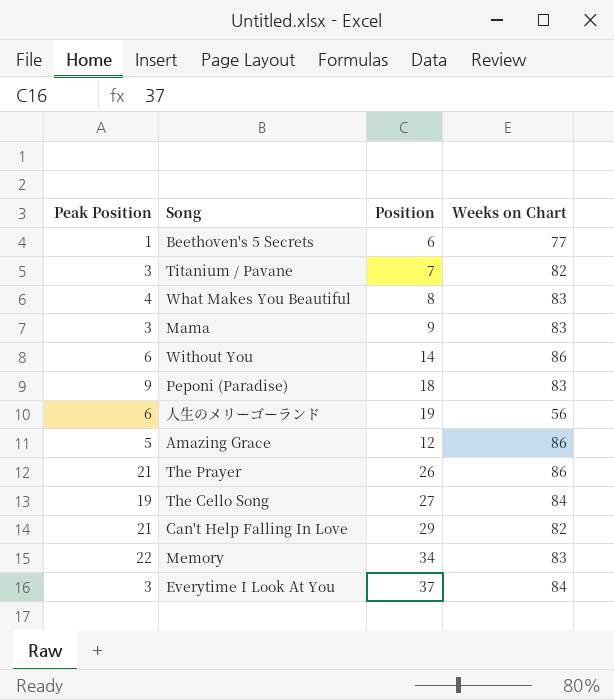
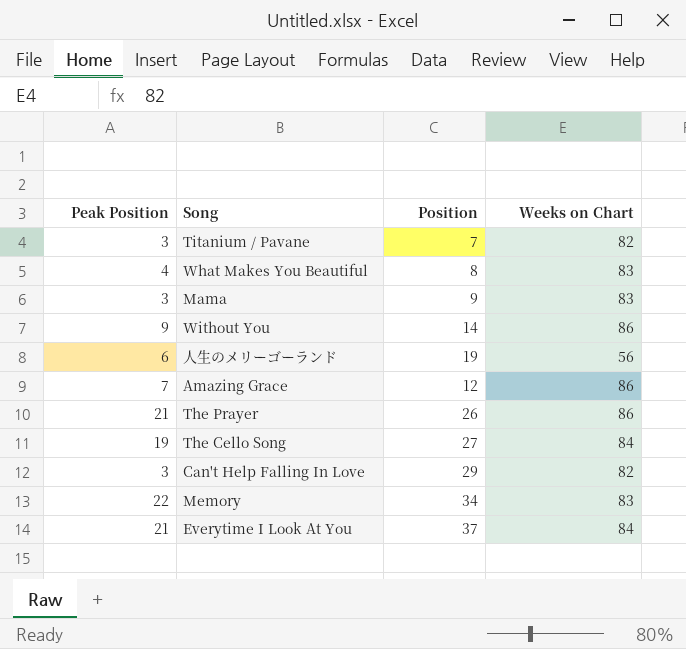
row Beethoven's 5 Secrets: 1 | 6 | 77 -> none
row Peponi (Paradise): 9 | 18 | 83 -> none
Without You | Peak Position: 6 -> 9
Amazing Grace | Peak Position: 5 -> 7
Can't Help Falling In Love | Peak Position: 21 -> 3
Everytime I Look At You | Peak Position: 3 -> 21

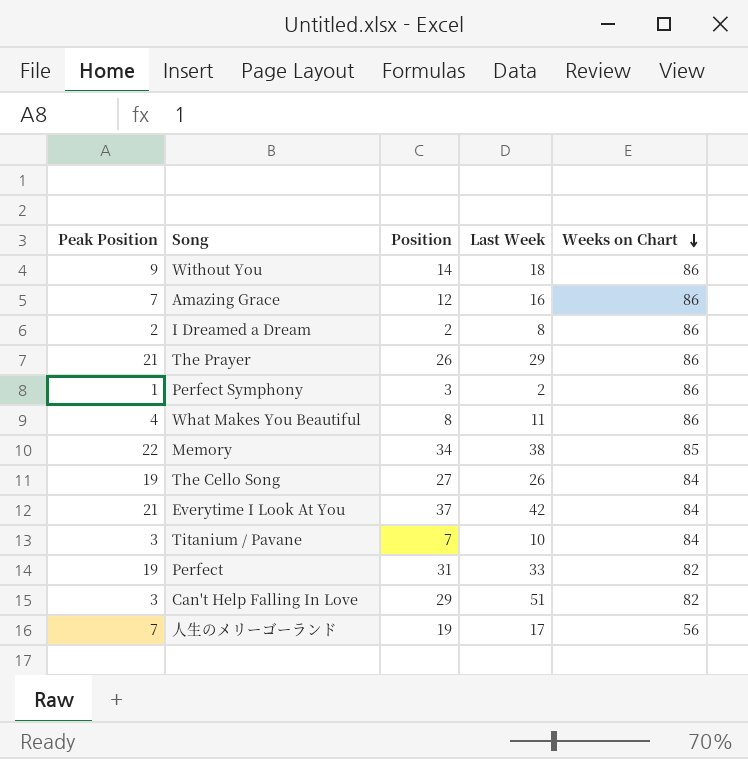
row order: none -> Weeks on Chart descending
column Last Week | position: none -> 4
row Mama: 3 | 9 | 83 -> none
row I Dreamed a Dream: none -> 2 | 2 | 8 | 86
row Perfect Symphony: none -> 1 | 3 | 2 | 86
What Makes You Beautiful | Weeks on Chart: 83 -> 86
Memory | Weeks on Chart: 83 -> 85
Titanium / Pavane | Weeks on Chart: 82 -> 84
row Perfect: none -> 19 | 31 | 33 | 82
人生のメリーゴーランド | Peak Position: 6 -> 7

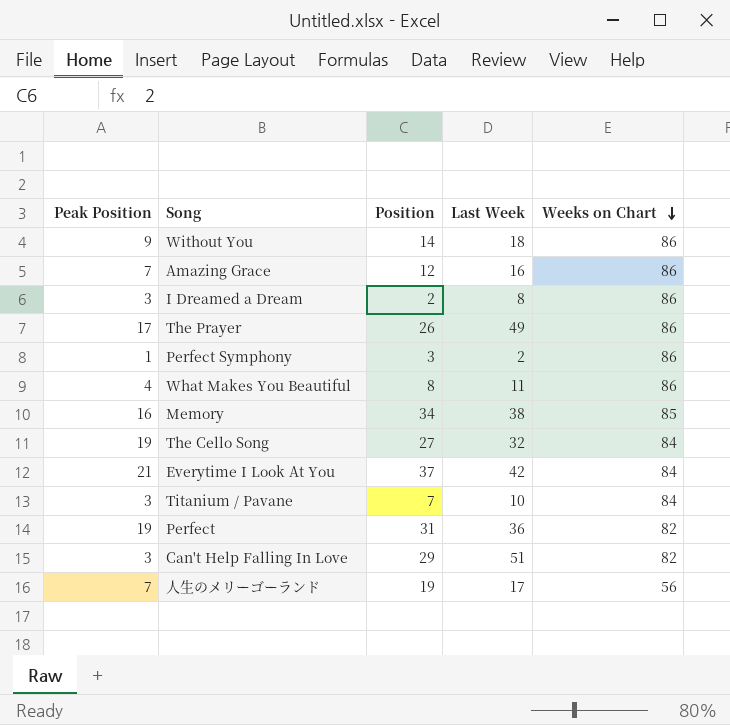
I Dreamed a Dream | Peak Position: 2 -> 3
The Prayer | Peak Position: 21 -> 17
The Prayer | Last Week: 29 -> 49
Memory | Peak Position: 22 -> 16
The Cello Song | Last Week: 26 -> 32
Perfect | Last Week: 33 -> 36

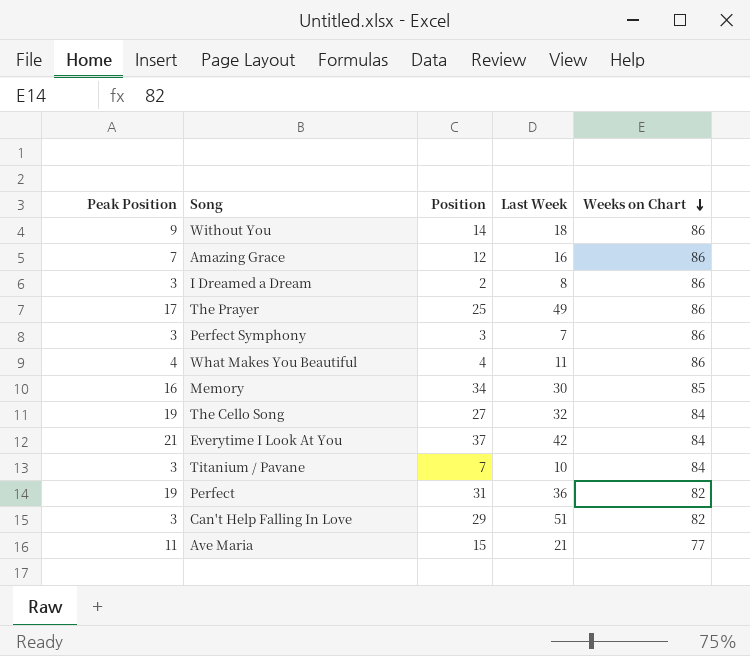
row 人生のメリーゴーランド: 7 | 19 | 17 | 56 -> none
The Prayer | Position: 26 -> 25
Perfect Symphony | Peak Position: 1 -> 3
Perfect Symphony | Last Week: 2 -> 7
What Makes You Beautiful | Position: 8 -> 4
Memory | Last Week: 38 -> 30
row Ave Maria: none -> 11 | 15 | 21 | 77

